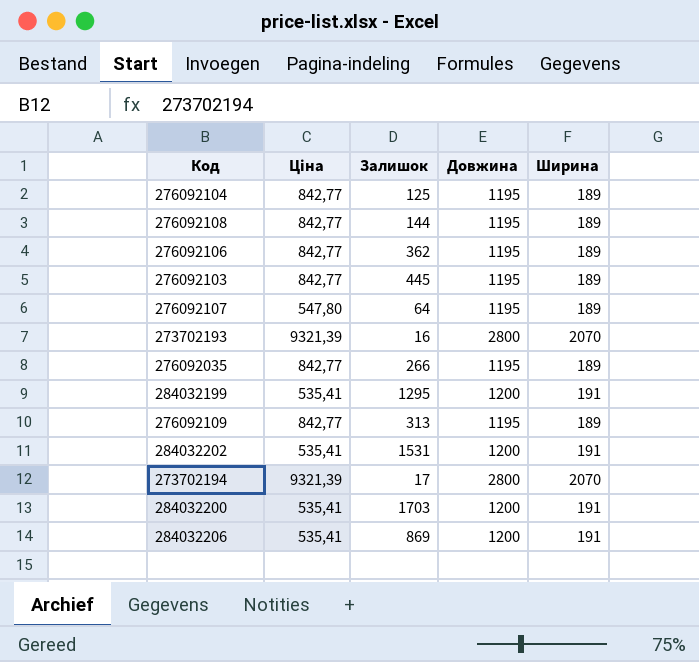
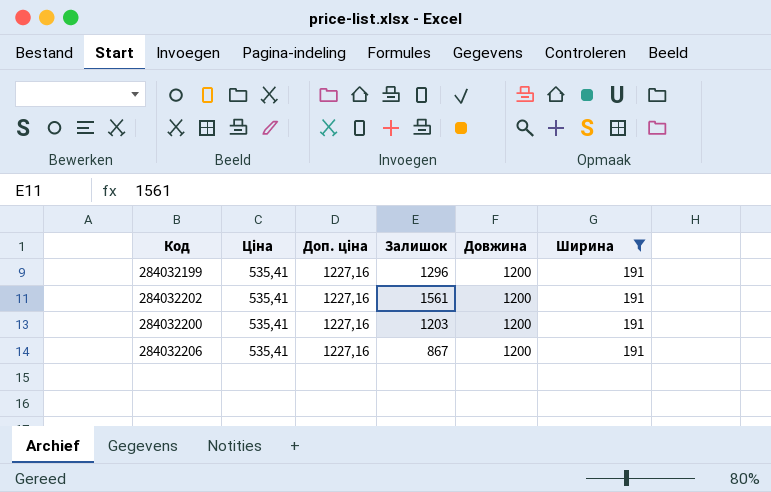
filter: none -> Ширина = 191
column Доп. ціна | position: none -> 3
284032199 | Залишок: 1295 -> 1296
284032202 | Залишок: 1531 -> 1561
284032200 | Залишок: 1703 -> 1203
284032206 | Залишок: 869 -> 867

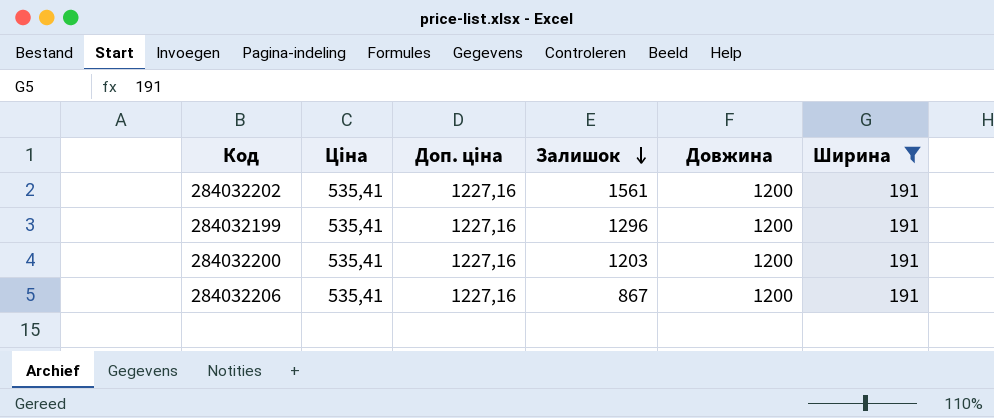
row order: none -> Залишок descending

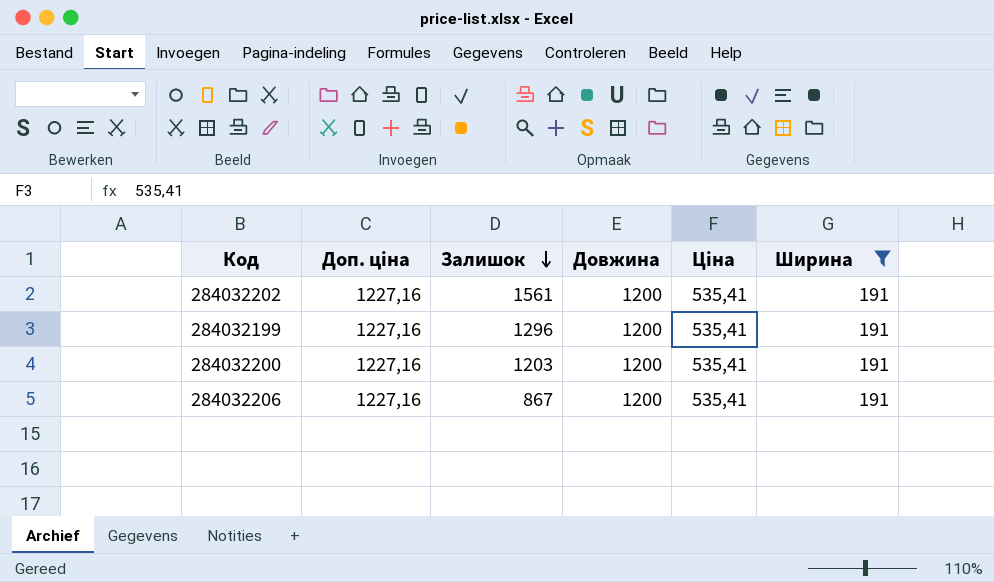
column Ціна | position: 2 -> 5

